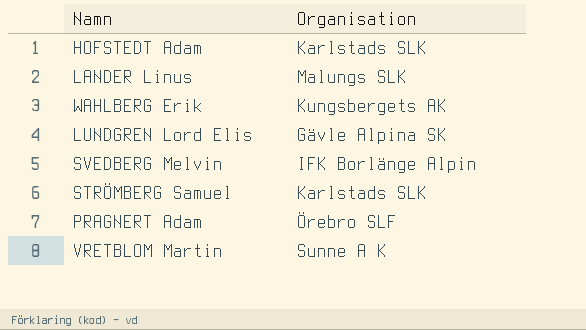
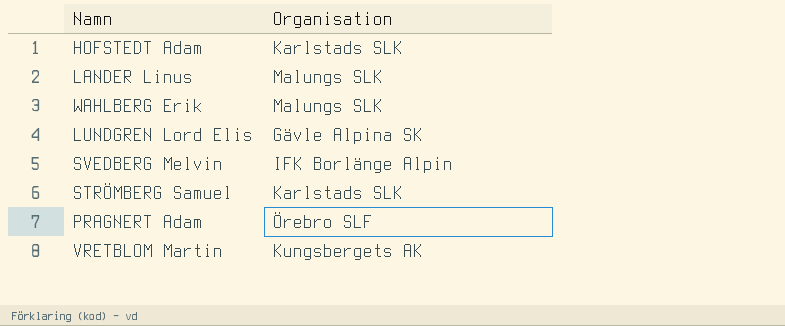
WAHLBERG Erik | Organisation: Kungsbergets AK -> Malungs SLK
VRETBLOM Martin | Organisation: Sunne A K -> Kungsbergets AK

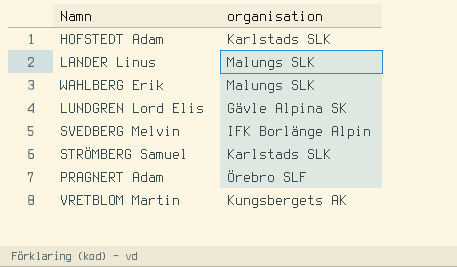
column name: Organisation -> organisation

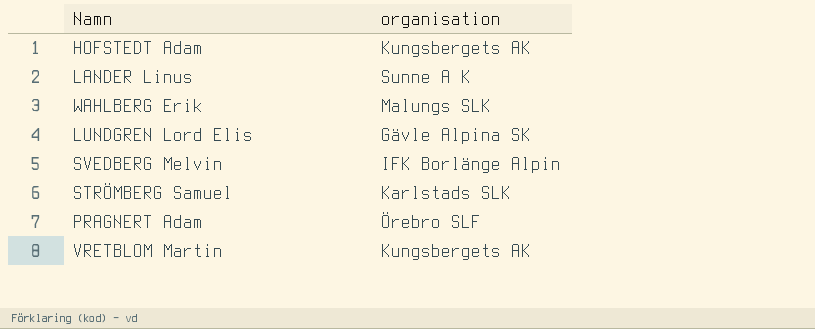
HOFSTEDT Adam | organisation: Karlstads SLK -> Kungsbergets AK
LANDER Linus | organisation: Malungs SLK -> Sunne A K

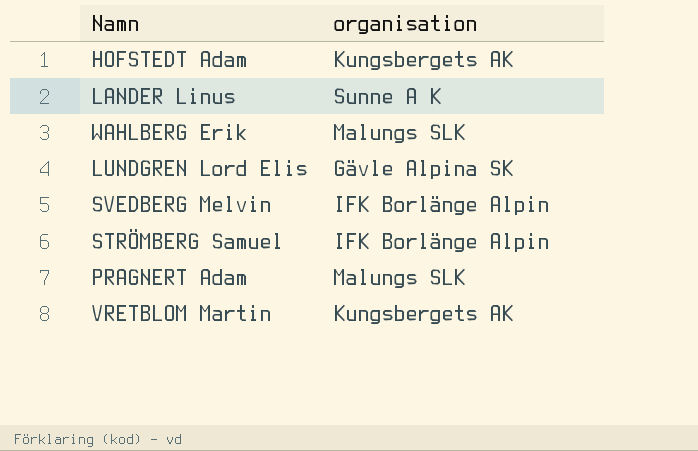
STRÖMBERG Samuel | organisation: Karlstads SLK -> IFK Borlänge Alpin
PRAGNERT Adam | organisation: Örebro SLF -> Malungs SLK

